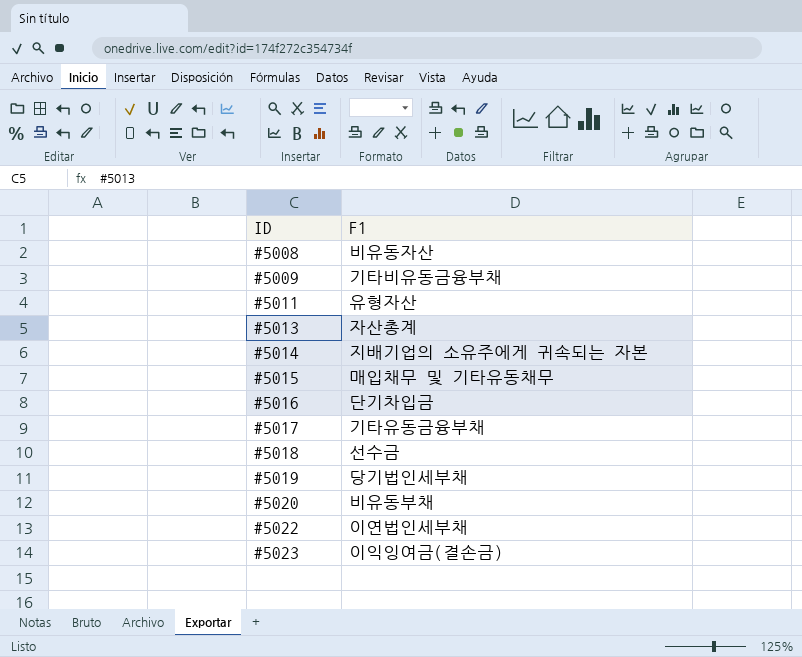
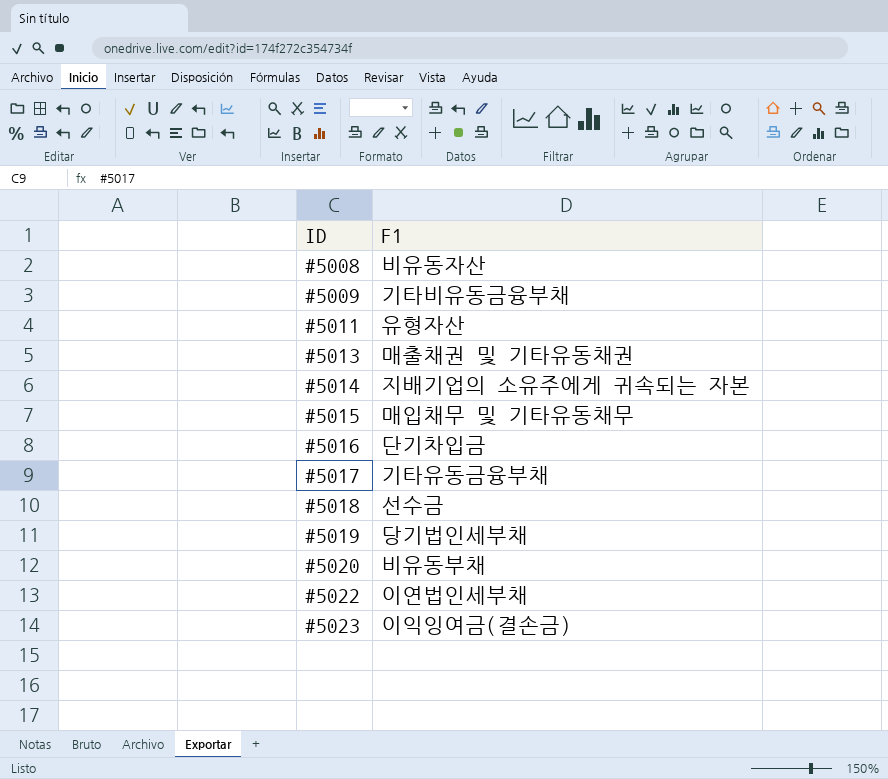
#5013 | F1: 자산총계 -> 매출채권 및 기타유동채권

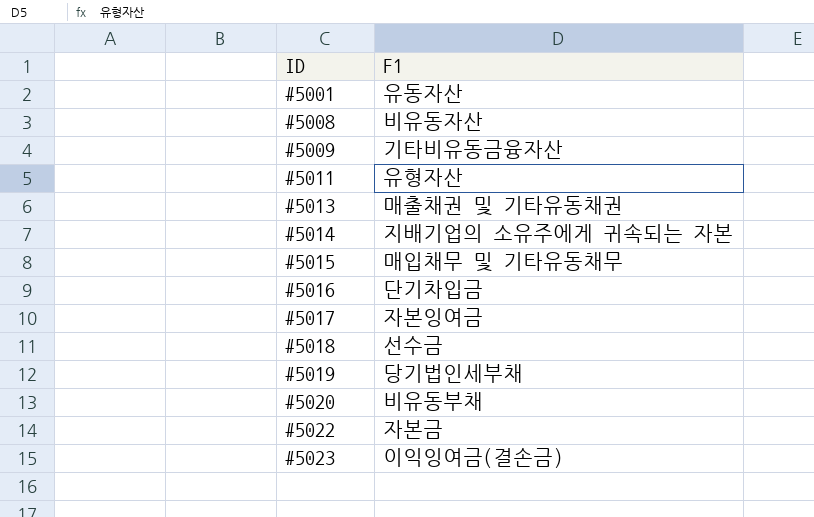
row #5001: none -> 유동자산
#5009 | F1: 기타비유동금융부채 -> 기타비유동금융자산
#5017 | F1: 기타유동금융부채 -> 자본잉여금
#5022 | F1: 이연법인세부채 -> 자본금

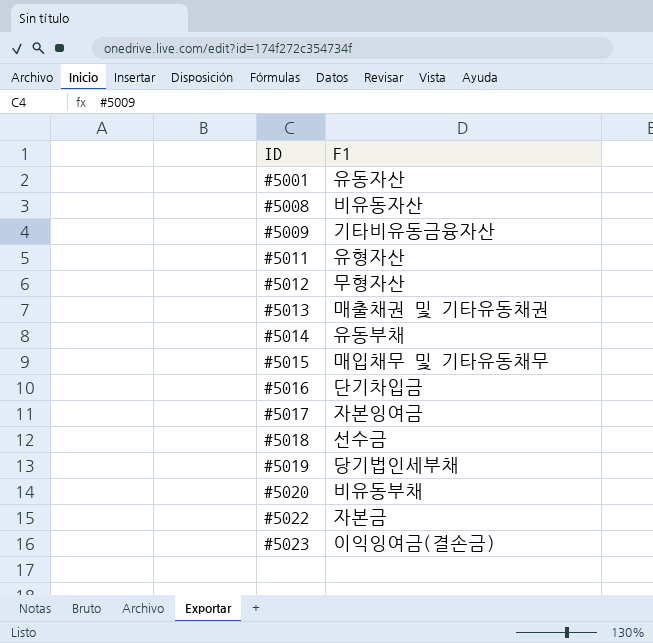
row #5012: none -> 무형자산
#5014 | F1: 지배기업의 소유주에게 귀속되는 자본 -> 유동부채

